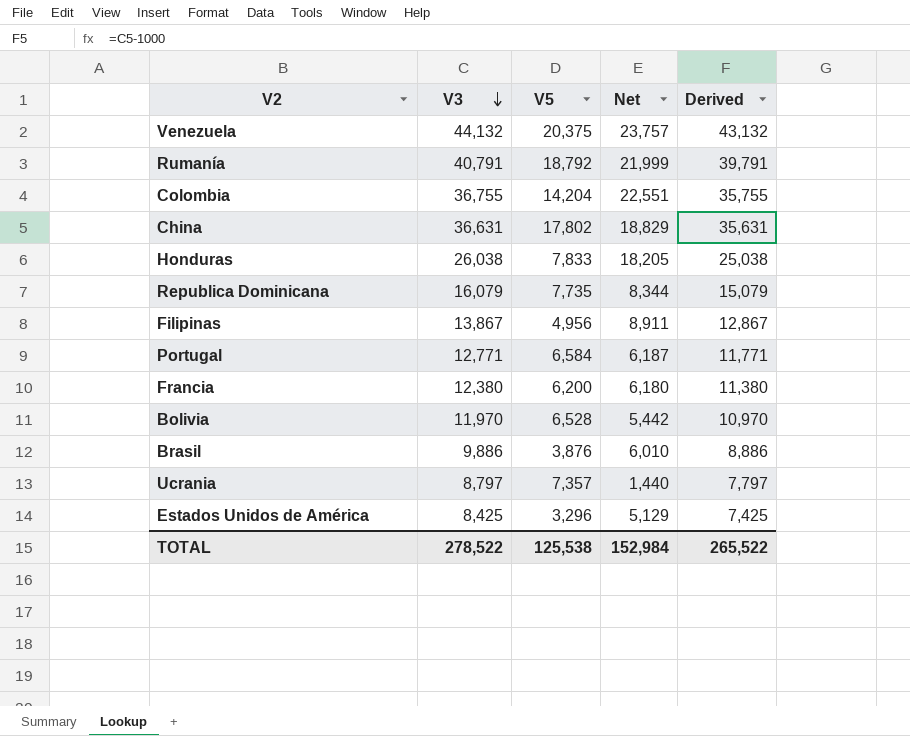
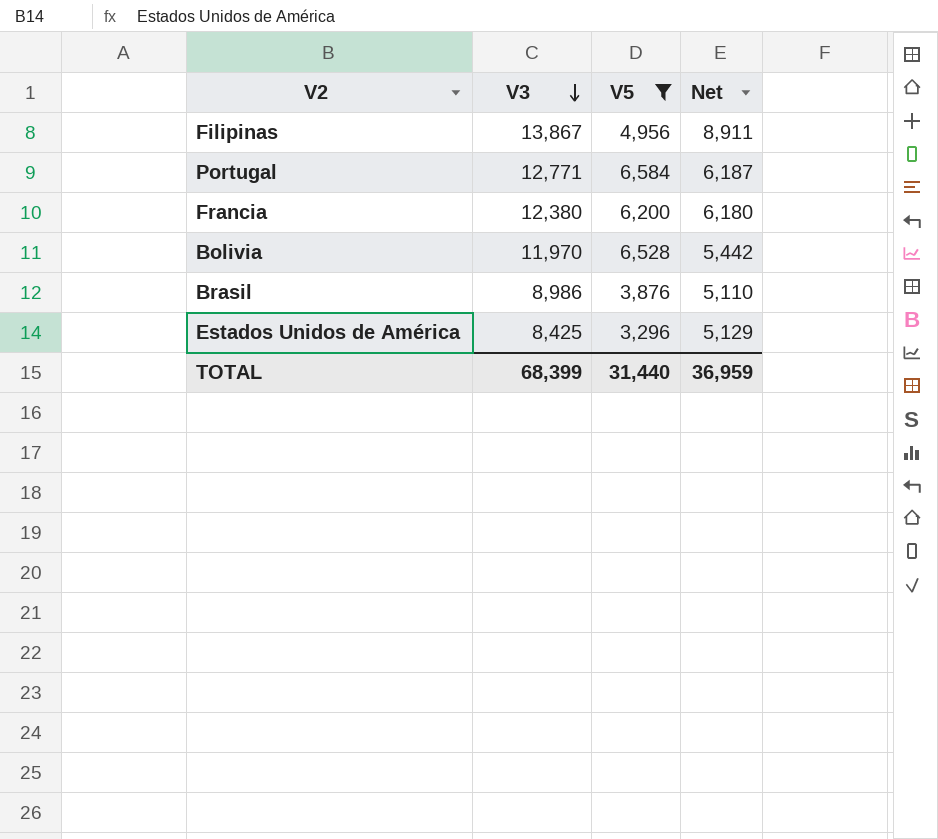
filter: none -> V5 <= 6,584
column Derived | formula: [V3] - 1000 -> none
Brasil | V3: 9,886 -> 8,986
Brasil | Net: 6,010 -> 5,110
TOTAL | V3: 278,522 -> 68,399
TOTAL | V5: 125,538 -> 31,440
TOTAL | Net: 152,984 -> 36,959

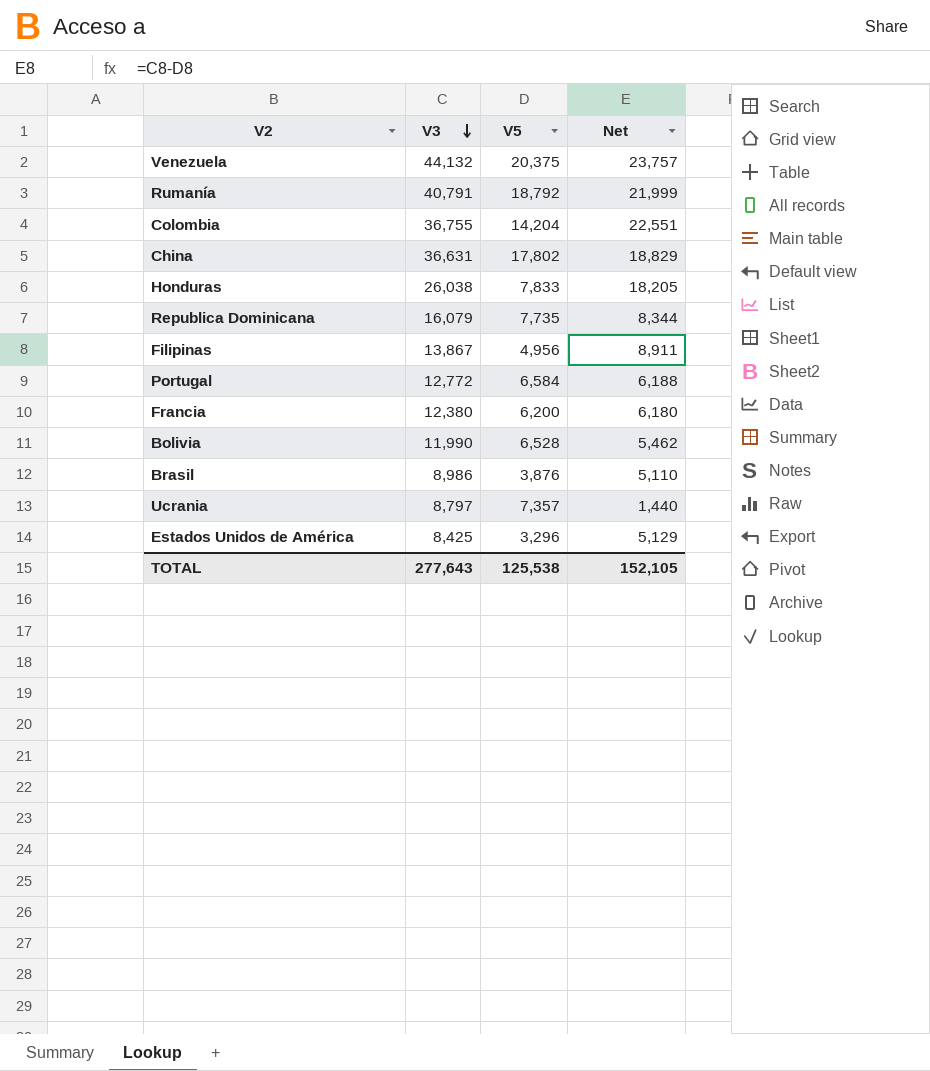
filter: V5 <= 6,584 -> none
Portugal | V3: 12,771 -> 12,772
Portugal | Net: 6,187 -> 6,188
Bolivia | V3: 11,970 -> 11,990
Bolivia | Net: 5,442 -> 5,462
TOTAL | V3: 68,399 -> 277,643
TOTAL | V5: 31,440 -> 125,538
TOTAL | Net: 36,959 -> 152,105

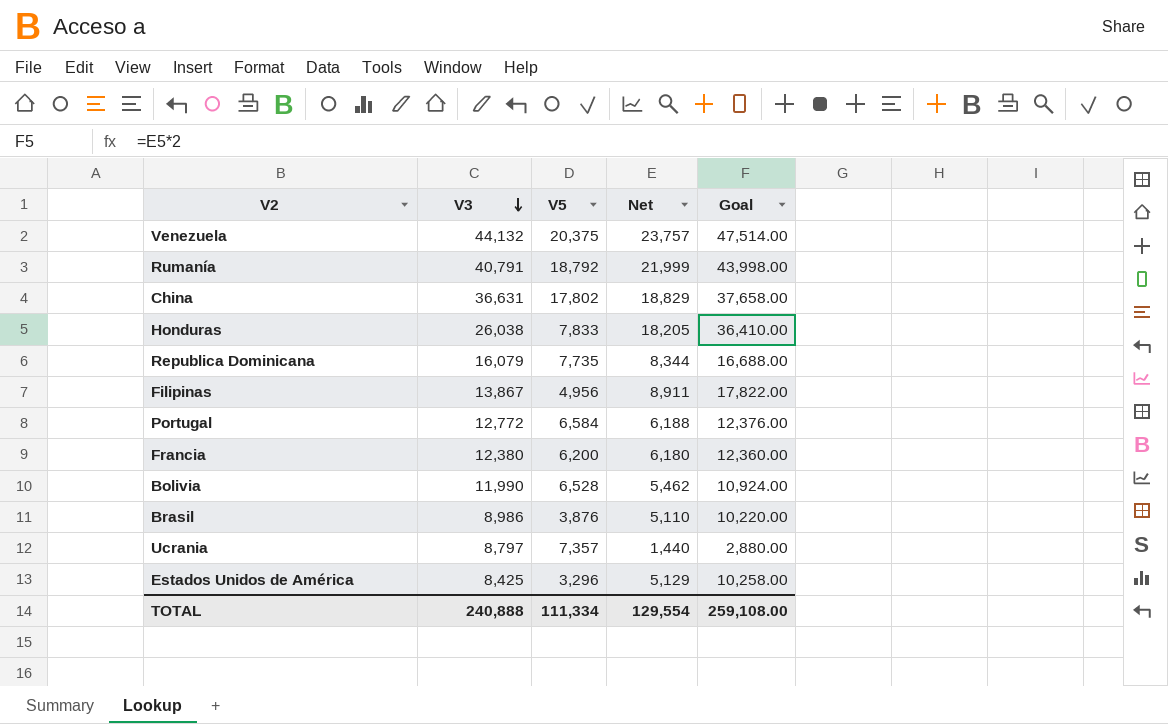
column Goal | formula: none -> [Net] * 2
row Colombia: 36,755 | 14,204 | 22,551 -> none
TOTAL | V3: 277,643 -> 240,888
TOTAL | V5: 125,538 -> 111,334
TOTAL | Net: 152,105 -> 129,554

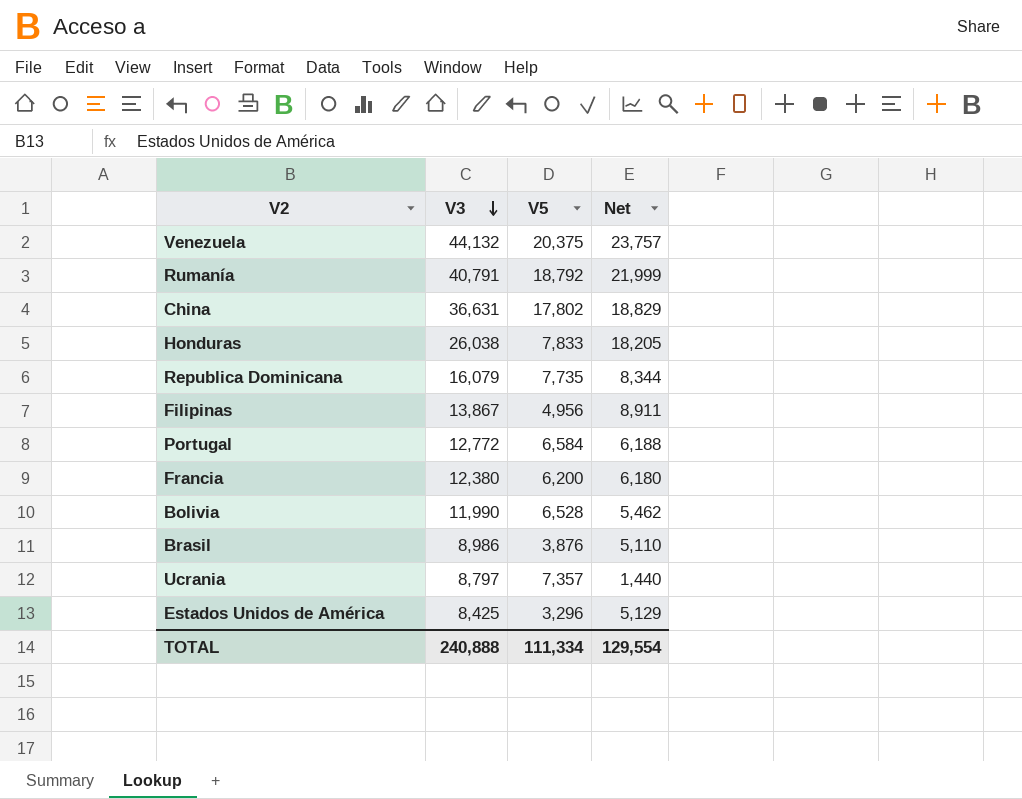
column Goal | formula: [Net] * 2 -> none

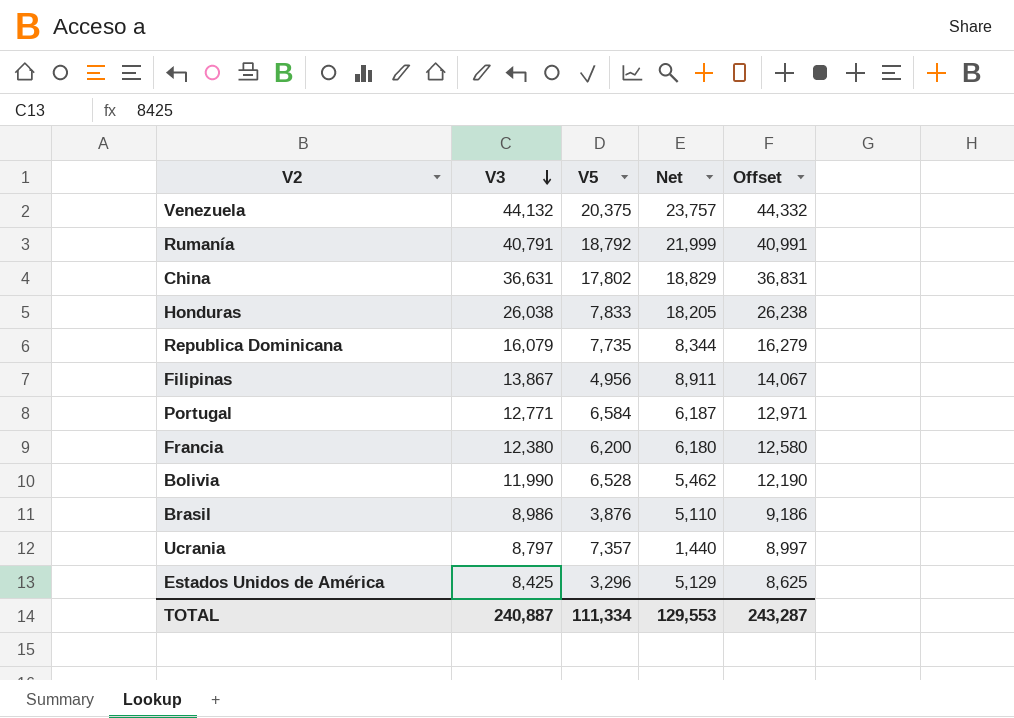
column Offset | formula: none -> [V3] + 200
Portugal | V3: 12,772 -> 12,771
Portugal | Net: 6,188 -> 6,187
TOTAL | V3: 240,888 -> 240,887
TOTAL | Net: 129,554 -> 129,553

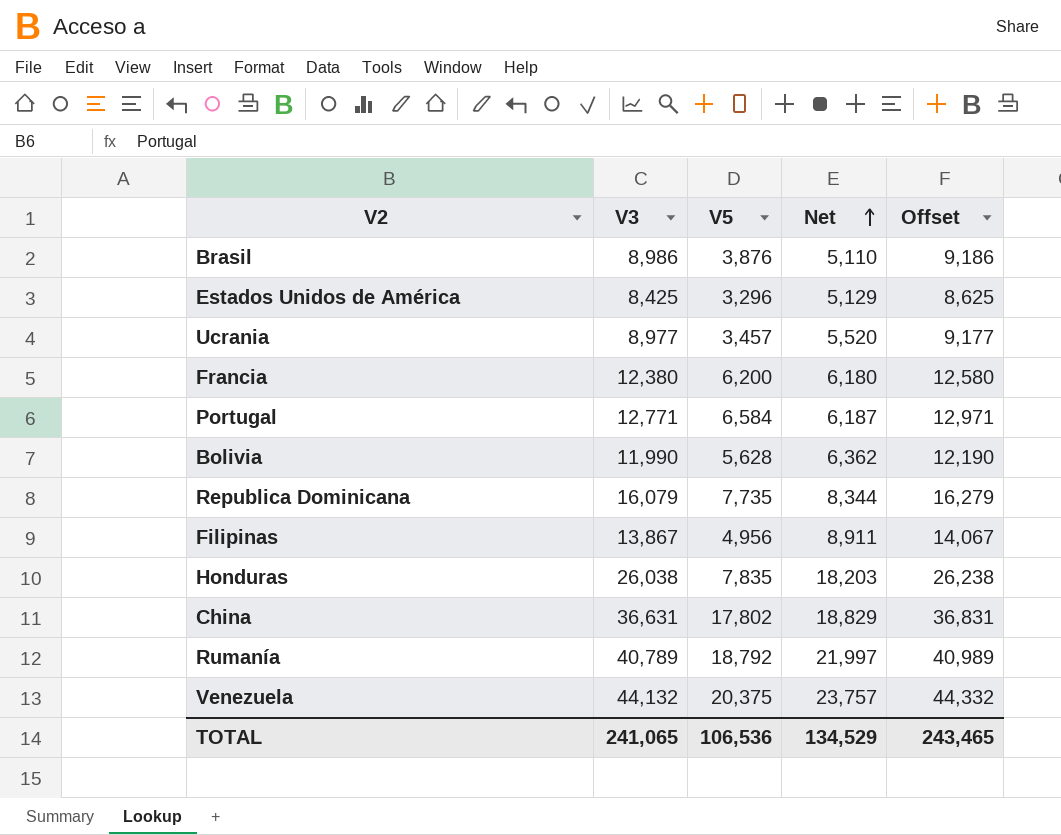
row order: V3 descending -> Net ascending
Ucrania | V3: 8,797 -> 8,977
Ucrania | V5: 7,357 -> 3,457
Ucrania | Net: 1,440 -> 5,520
Ucrania | Offset: 8,997 -> 9,177
Bolivia | V5: 6,528 -> 5,628
Bolivia | Net: 5,462 -> 6,362
Honduras | V5: 7,833 -> 7,835
Honduras | Net: 18,205 -> 18,203
Rumanía | V3: 40,791 -> 40,789
Rumanía | Net: 21,999 -> 21,997
Rumanía | Offset: 40,991 -> 40,989
TOTAL | V3: 240,887 -> 241,065
TOTAL | V5: 111,334 -> 106,536
TOTAL | Net: 129,553 -> 134,529
TOTAL | Offset: 243,287 -> 243,465

